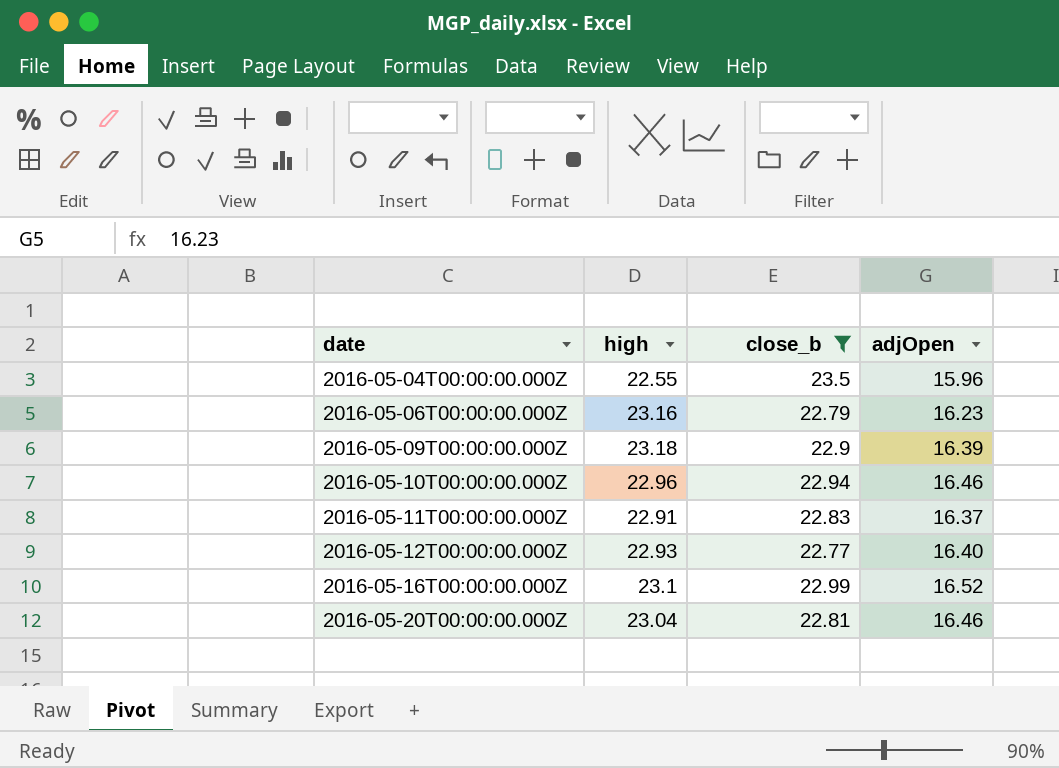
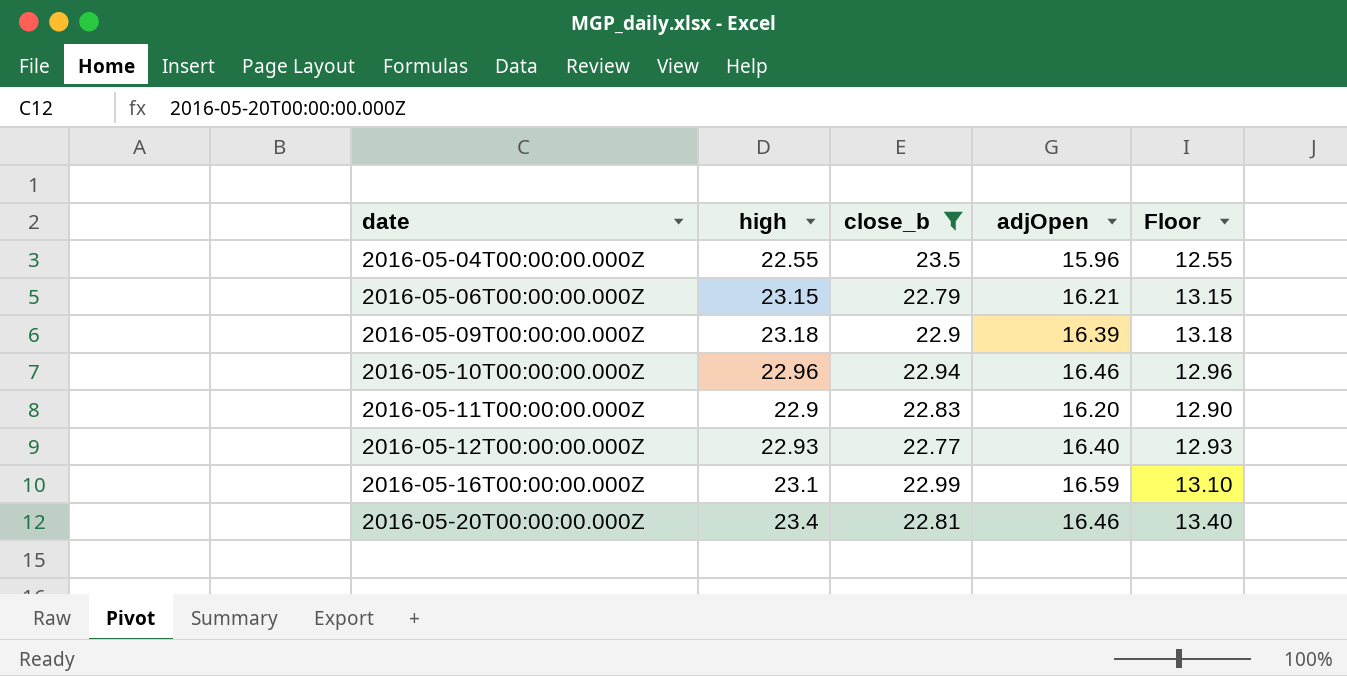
column Floor | formula: none -> [high] - 10
2016-05-06T00:00:00.000Z | high: 23.16 -> 23.15
2016-05-06T00:00:00.000Z | adjOpen: 16.23 -> 16.21
2016-05-11T00:00:00.000Z | high: 22.91 -> 22.9
2016-05-11T00:00:00.000Z | adjOpen: 16.37 -> 16.20
2016-05-16T00:00:00.000Z | adjOpen: 16.52 -> 16.59
2016-05-20T00:00:00.000Z | high: 23.04 -> 23.4

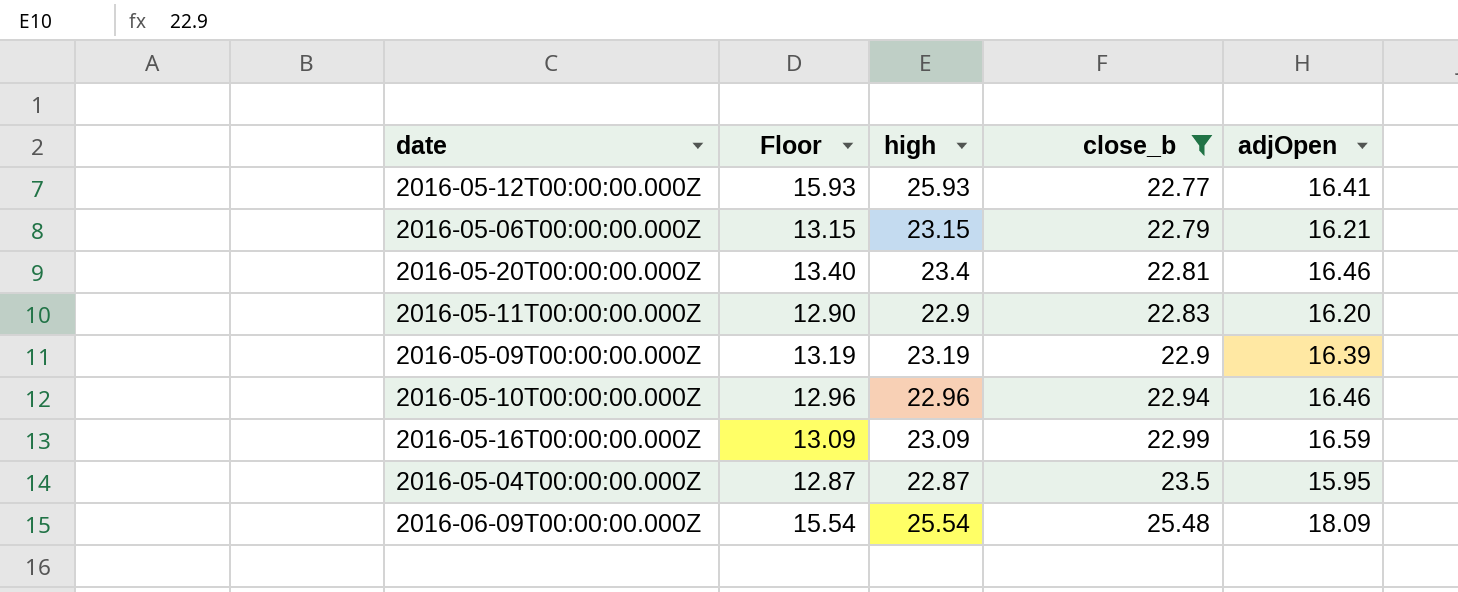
row order: date ascending -> close_b ascending
column Floor | position: 5 -> 2
2016-05-12T00:00:00.000Z | Floor: 12.93 -> 15.93
2016-05-12T00:00:00.000Z | high: 22.93 -> 25.93
2016-05-12T00:00:00.000Z | adjOpen: 16.40 -> 16.41
2016-05-09T00:00:00.000Z | Floor: 13.18 -> 13.19
2016-05-09T00:00:00.000Z | high: 23.18 -> 23.19
2016-05-16T00:00:00.000Z | Floor: 13.10 -> 13.09
2016-05-16T00:00:00.000Z | high: 23.1 -> 23.09
2016-05-04T00:00:00.000Z | Floor: 12.55 -> 12.87
2016-05-04T00:00:00.000Z | high: 22.55 -> 22.87
2016-05-04T00:00:00.000Z | adjOpen: 15.96 -> 15.95
row 2016-06-09T00:00:00.000Z: none -> 15.54 | 25.54 | 25.48 | 18.09

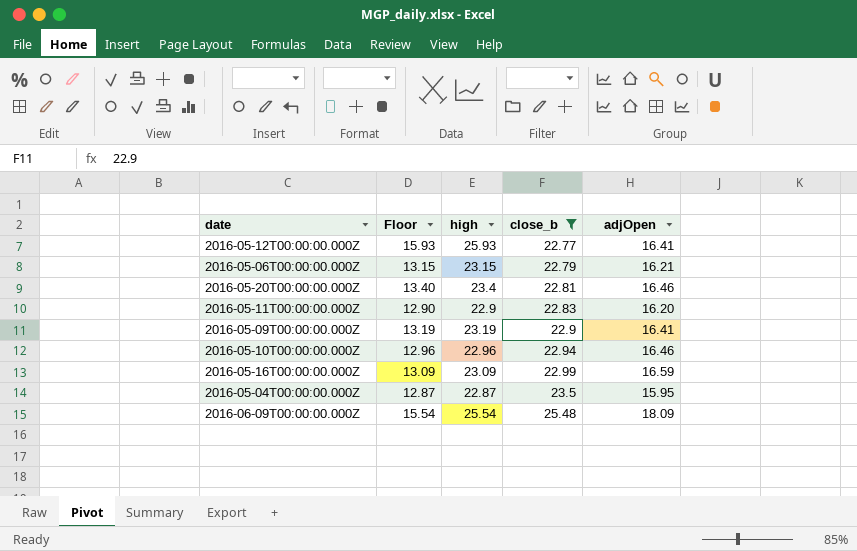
2016-05-09T00:00:00.000Z | adjOpen: 16.39 -> 16.41

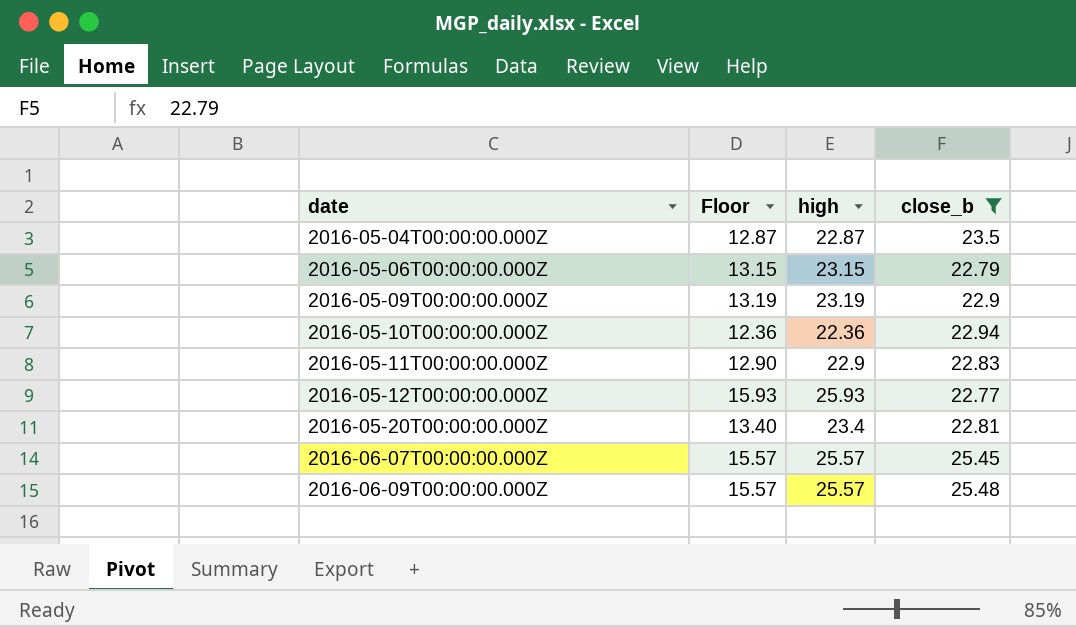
row order: close_b ascending -> date ascending
column adjOpen | position: 5 -> none
row 2016-05-16T00:00:00.000Z: 13.09 | 23.09 | 22.99 | 16.59 -> none
2016-05-10T00:00:00.000Z | Floor: 12.96 -> 12.36
2016-05-10T00:00:00.000Z | high: 22.96 -> 22.36
row 2016-06-07T00:00:00.000Z: none -> 15.57 | 25.57 | 25.45
2016-06-09T00:00:00.000Z | Floor: 15.54 -> 15.57
2016-06-09T00:00:00.000Z | high: 25.54 -> 25.57

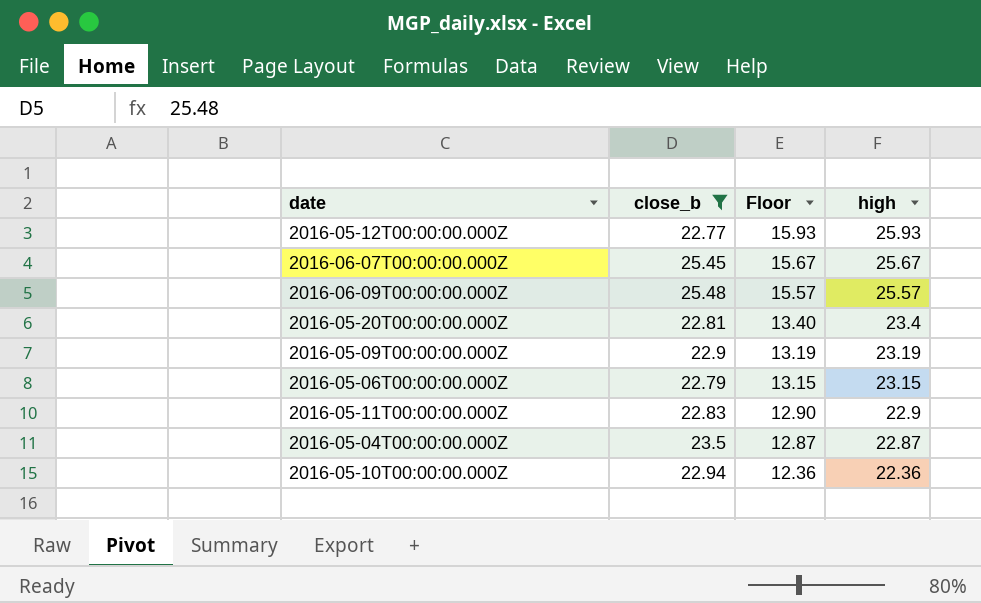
row order: date ascending -> Floor descending
column close_b | position: 4 -> 2
2016-06-07T00:00:00.000Z | Floor: 15.57 -> 15.67
2016-06-07T00:00:00.000Z | high: 25.57 -> 25.67

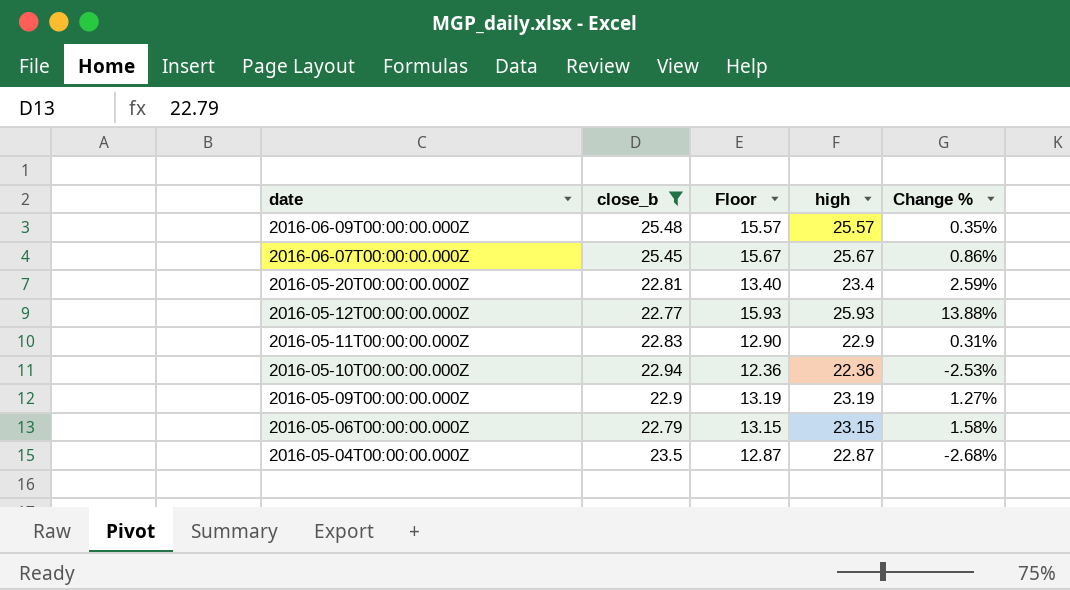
row order: Floor descending -> date descending
column Change % | formula: none -> ([high] - [close_b]) / [close_b]

